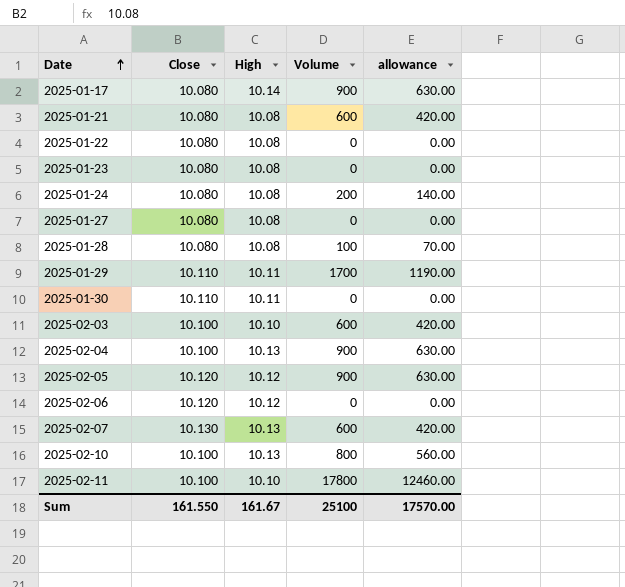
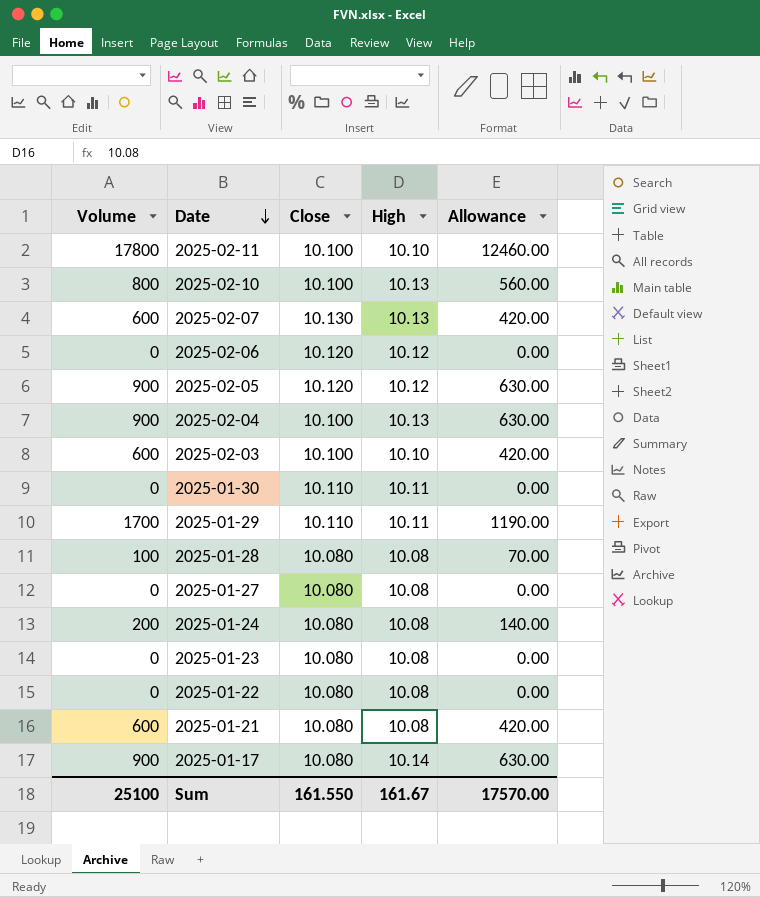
row order: Date ascending -> Date descending
column Volume | position: 4 -> 1
column name: allowance -> Allowance

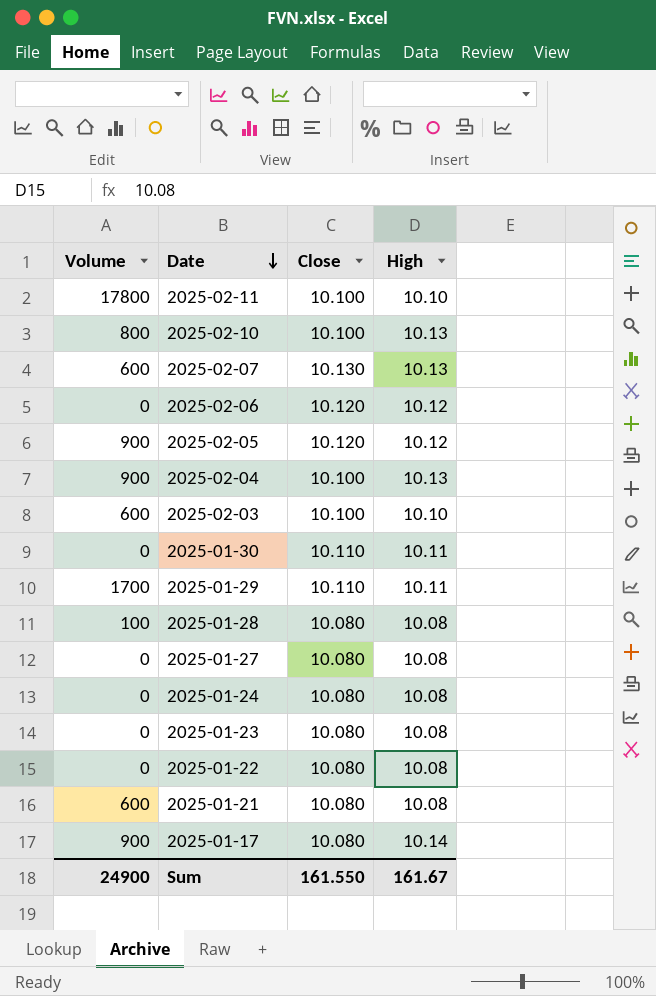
column Allowance | formula: [Volume] * 0.7 -> none
2025-01-24 | Volume: 200 -> 0
Sum | Volume: 25100 -> 24900

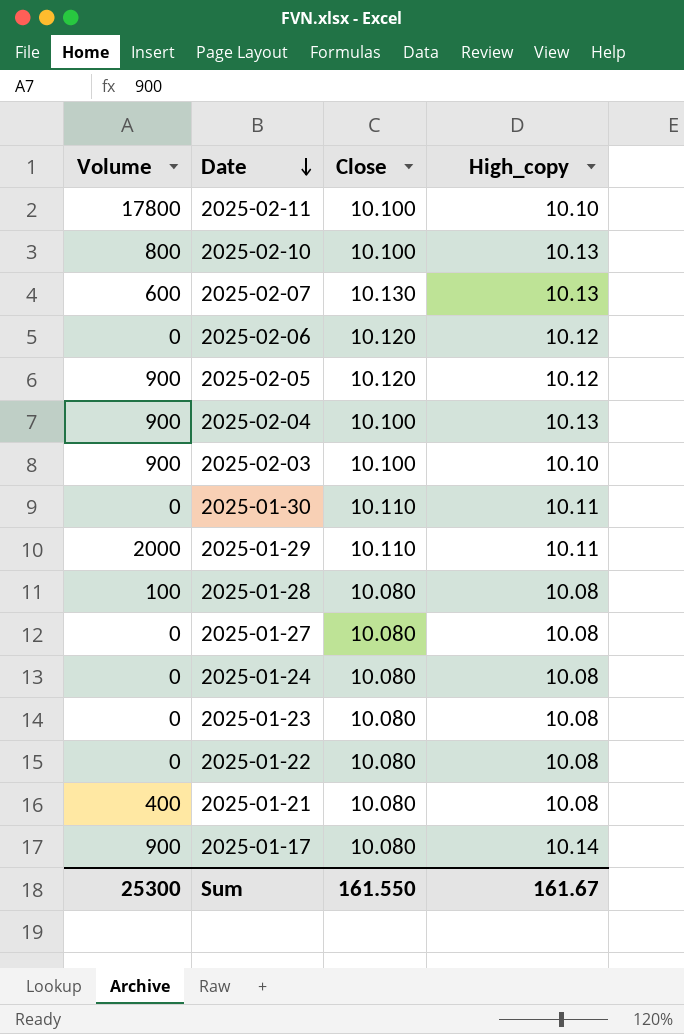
column name: High -> High_copy
2025-02-03 | Volume: 600 -> 900
2025-01-29 | Volume: 1700 -> 2000
2025-01-21 | Volume: 600 -> 400
Sum | Volume: 24900 -> 25300

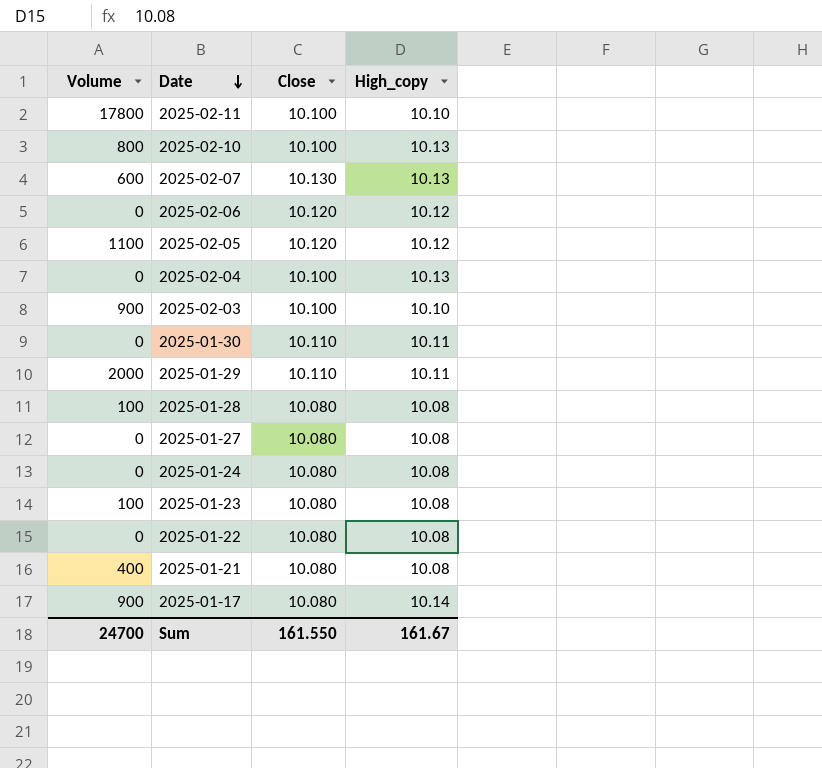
2025-02-05 | Volume: 900 -> 1100
2025-02-04 | Volume: 900 -> 0
2025-01-23 | Volume: 0 -> 100
Sum | Volume: 25300 -> 24700

